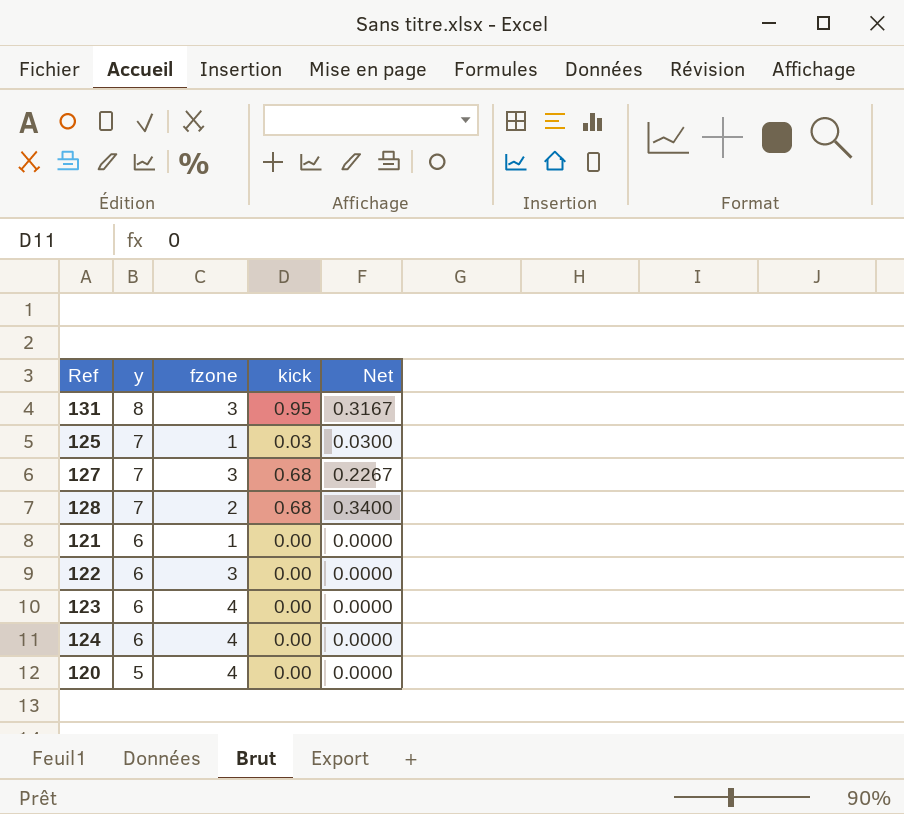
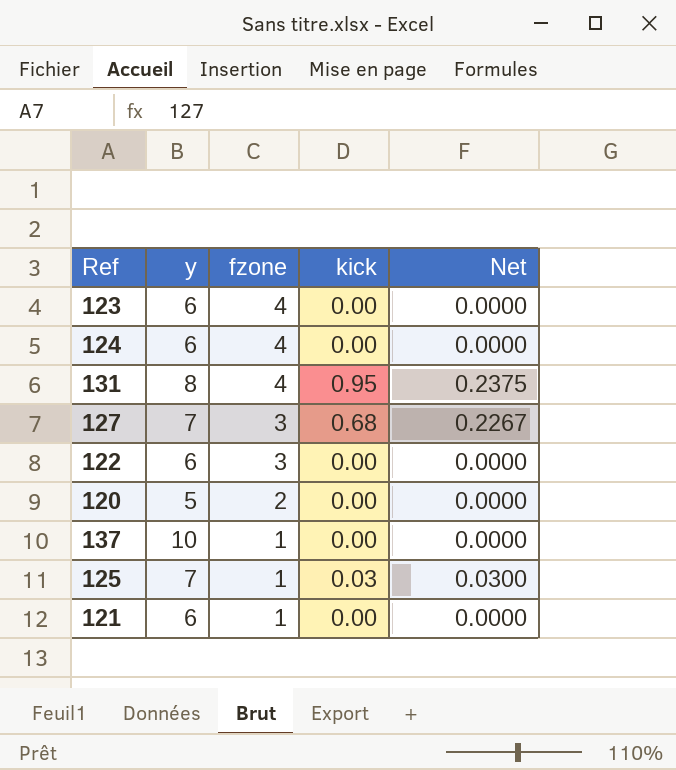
row order: y descending -> fzone descending
row 128: 7 | 2 | 0.68 | 0.3400 -> none
131 | fzone: 3 -> 4
131 | Net: 0.3167 -> 0.2375
120 | fzone: 4 -> 2
row 137: none -> 10 | 1 | 0.00 | 0.0000

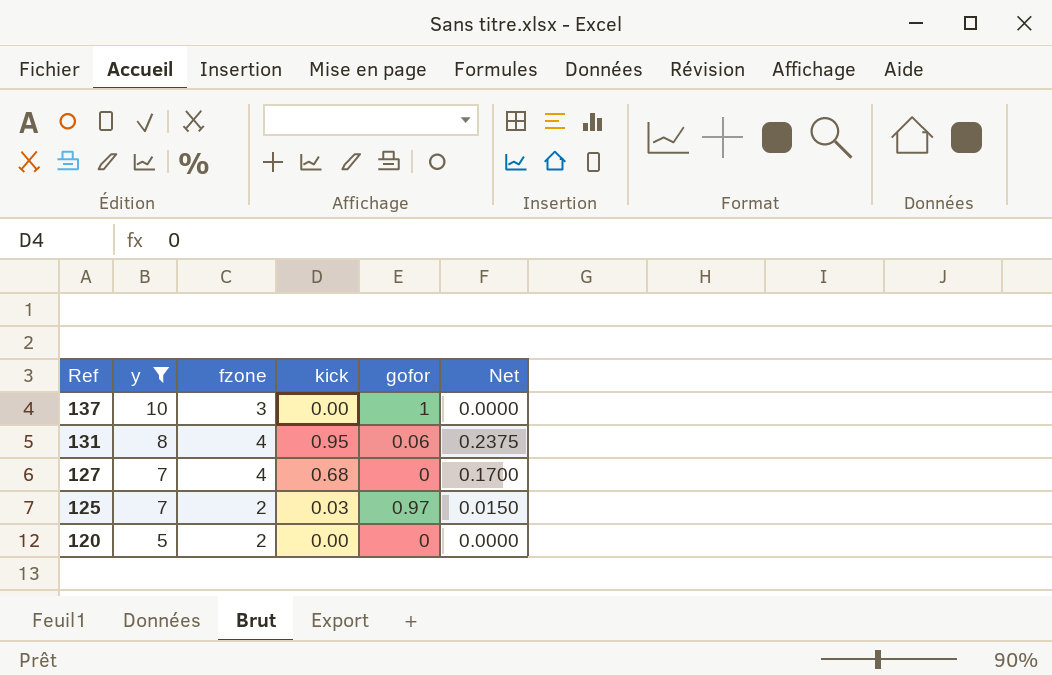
filter: none -> y != 6
row order: fzone descending -> Ref descending
column gofor | position: none -> 5
137 | fzone: 1 -> 3
127 | fzone: 3 -> 4
127 | Net: 0.2267 -> 0.1700
125 | fzone: 1 -> 2
125 | Net: 0.0300 -> 0.0150

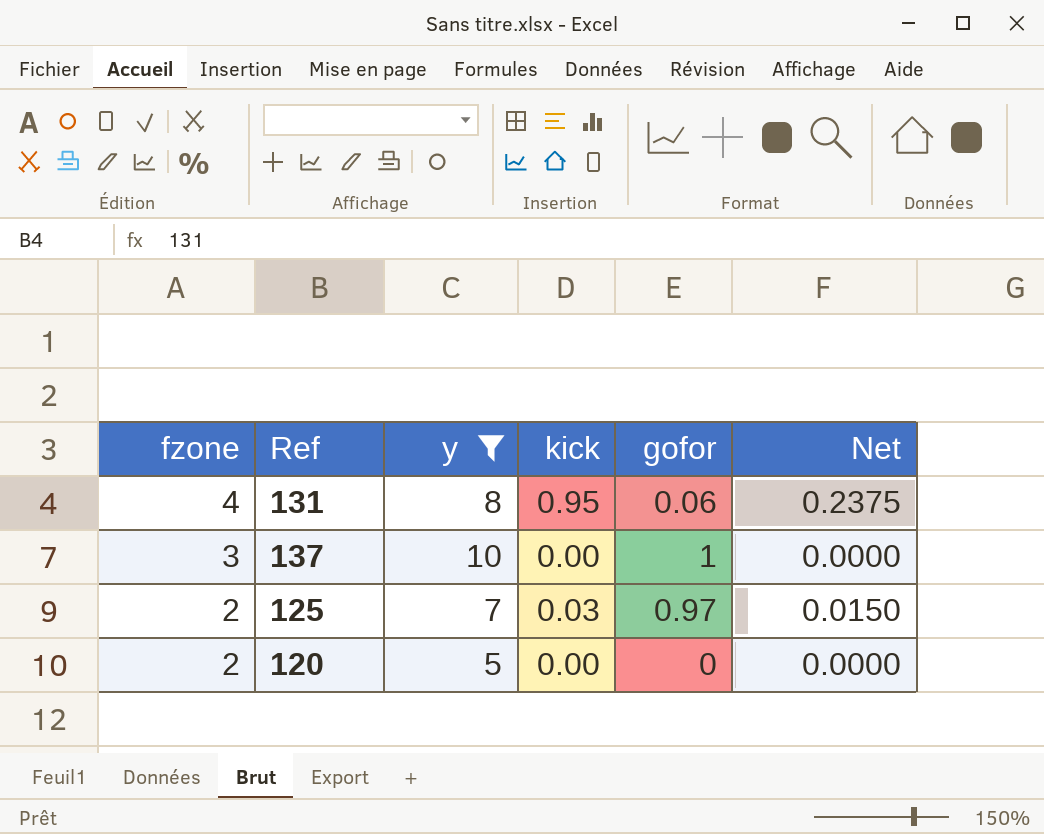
row order: Ref descending -> fzone descending
column fzone | position: 3 -> 1
row 127: 7 | 4 | 0.68 | 0 | 0.1700 -> none

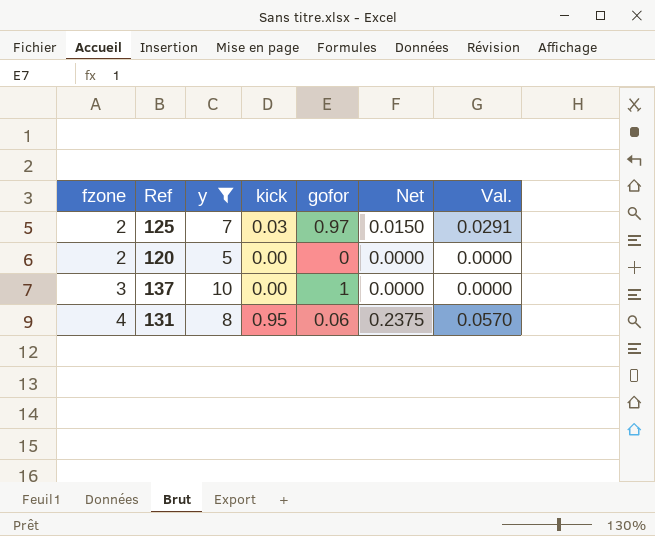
row order: fzone descending -> fzone ascending
column Val. | formula: none -> [kick] * [gofor]

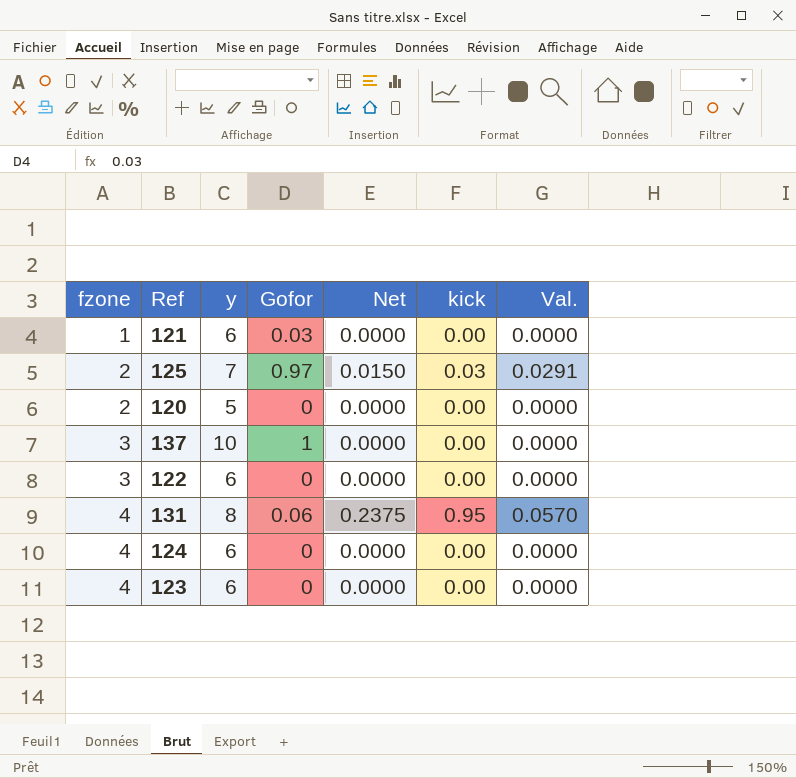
filter: y != 6 -> none
column name: gofor -> Gofor
column kick | position: 4 -> 6

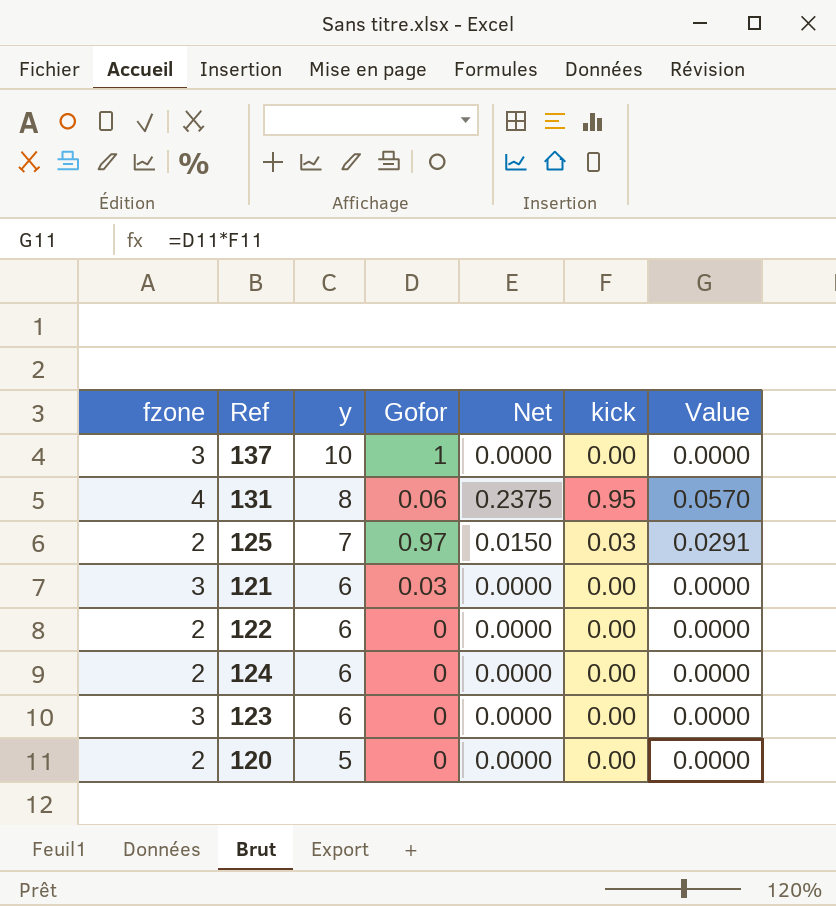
row order: fzone ascending -> y descending
column name: Val. -> Value
121 | fzone: 1 -> 3
122 | fzone: 3 -> 2
124 | fzone: 4 -> 2
123 | fzone: 4 -> 3

